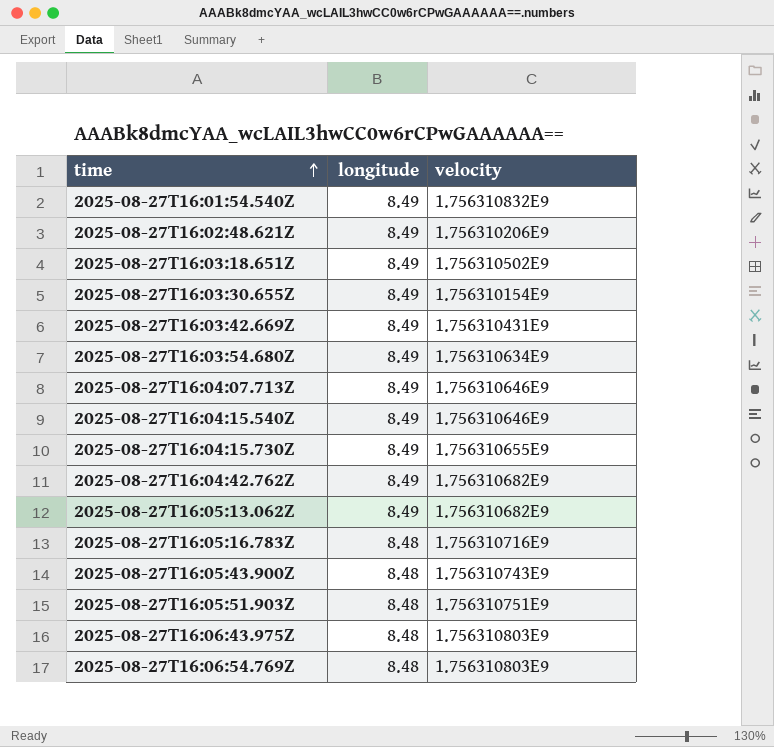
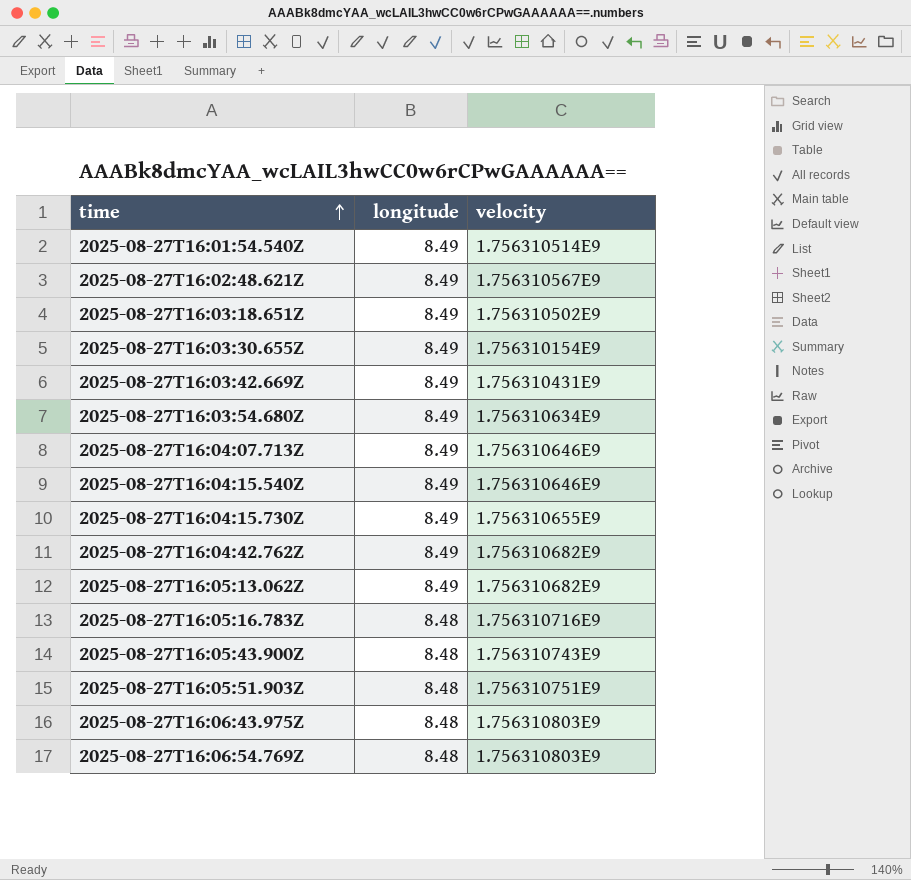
2025-08-27T16:01:54.540Z | velocity: 1.756310832E9 -> 1.756310514E9
2025-08-27T16:02:48.621Z | velocity: 1.756310206E9 -> 1.756310567E9

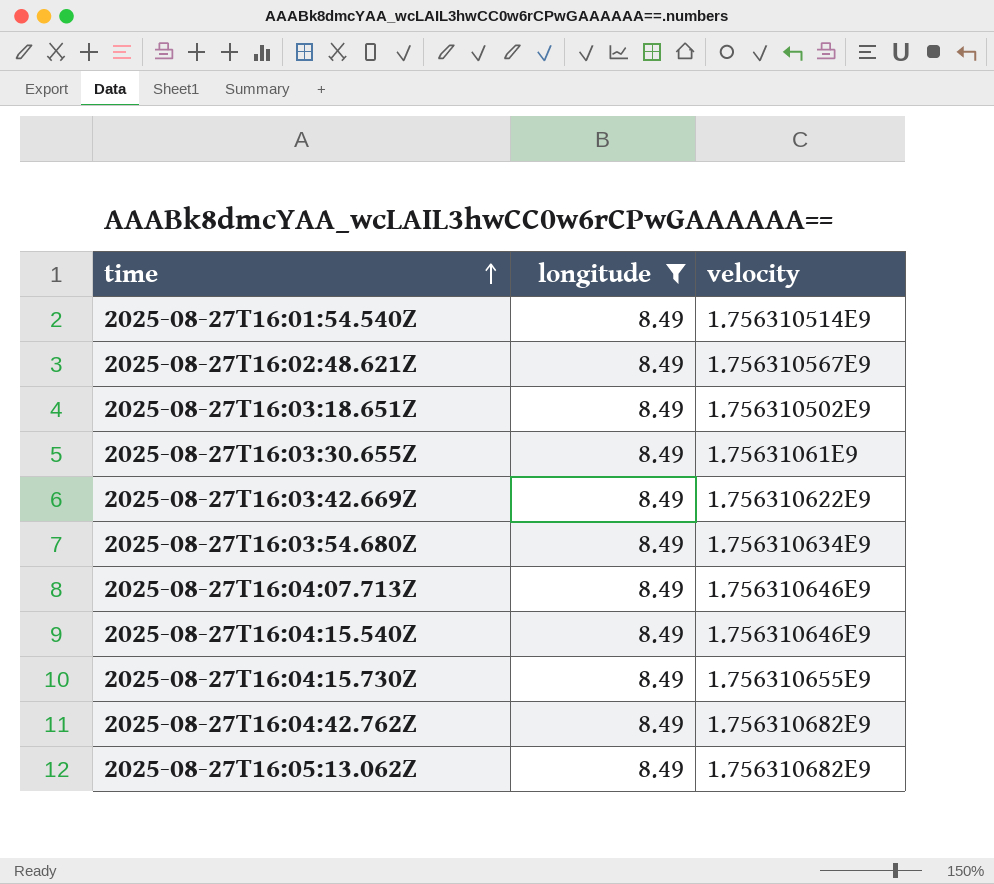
filter: none -> longitude = 8.49
2025-08-27T16:03:30.655Z | velocity: 1.756310154E9 -> 1.75631061E9
2025-08-27T16:03:42.669Z | velocity: 1.756310431E9 -> 1.756310622E9

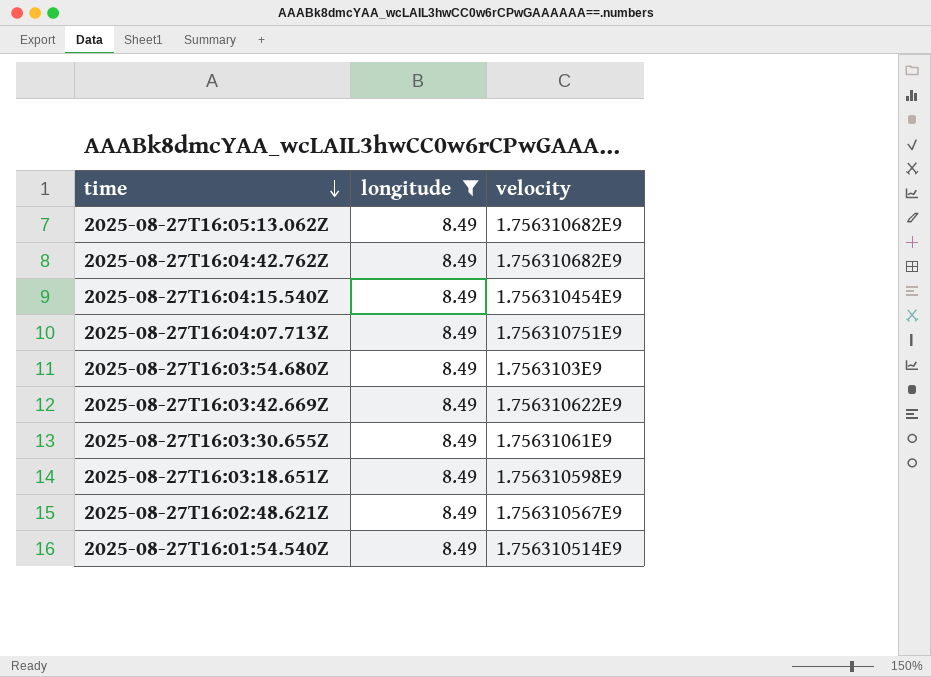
row order: time ascending -> time descending
row 2025-08-27T16:04:15.730Z: 8.49 | 1.756310655E9 -> none
2025-08-27T16:04:15.540Z | velocity: 1.756310646E9 -> 1.756310454E9
2025-08-27T16:04:07.713Z | velocity: 1.756310646E9 -> 1.756310751E9
2025-08-27T16:03:54.680Z | velocity: 1.756310634E9 -> 1.7563103E9
2025-08-27T16:03:18.651Z | velocity: 1.756310502E9 -> 1.756310598E9

